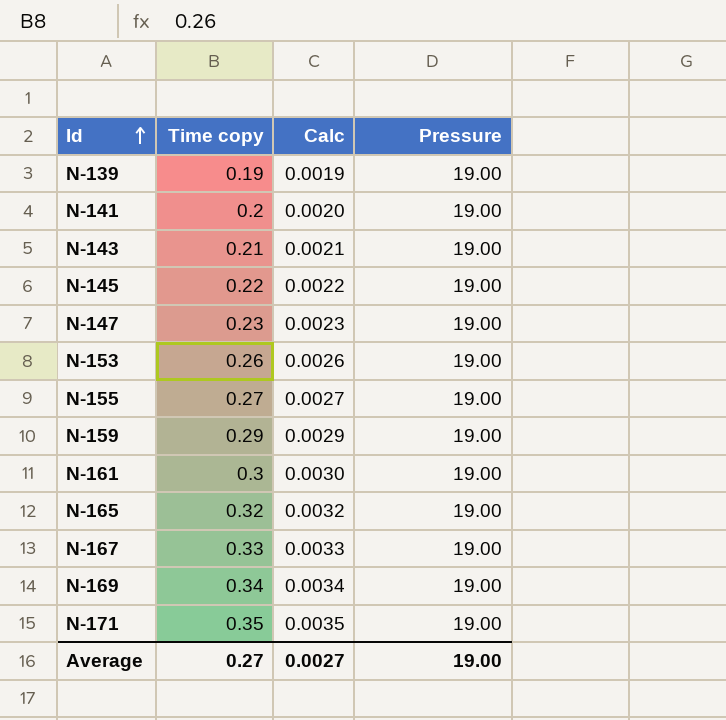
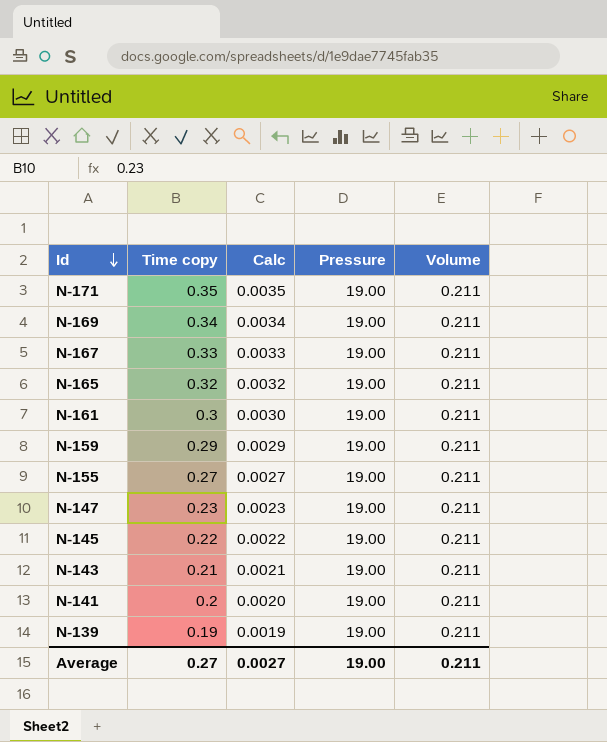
row order: Id ascending -> Id descending
column Volume | position: none -> 5
row N-153: 0.26 | 0.0026 | 19.00 -> none

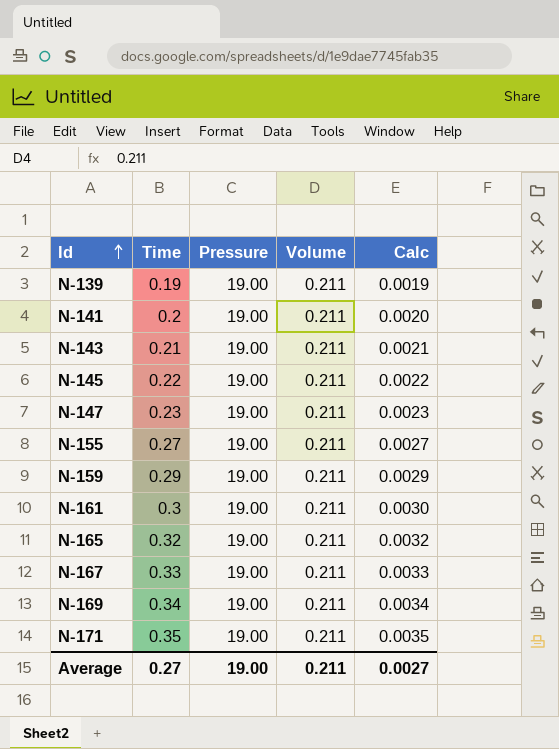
row order: Id descending -> Id ascending
column name: Time copy -> Time
column Calc | position: 3 -> 5

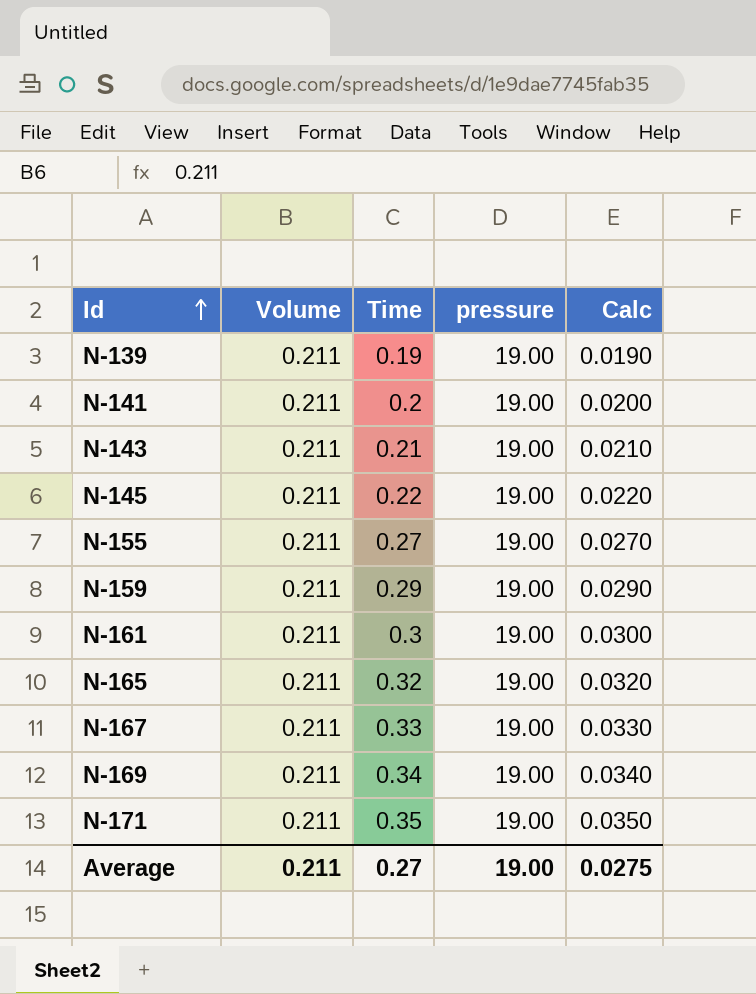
column Volume | position: 4 -> 2
column name: Pressure -> pressure
column Calc | formula: [Time] * 0.01 -> [Time] * 0.1
row N-147: 0.23 | 19.00 | 0.211 | 0.0023 -> none
Average | Calc: 0.0027 -> 0.0275

